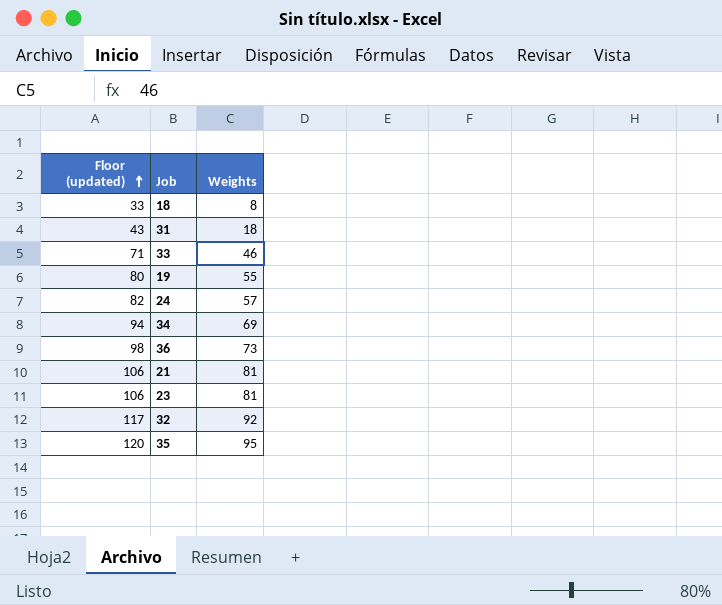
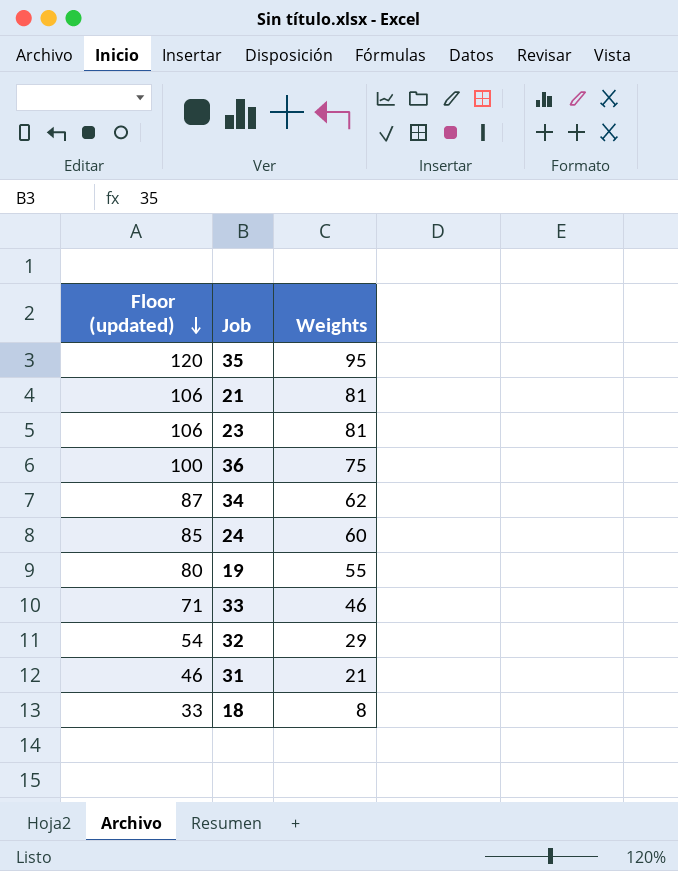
row order: Floor (updated) ascending -> Floor (updated) descending
36 | Floor (updated): 98 -> 100
36 | Weights: 73 -> 75
34 | Floor (updated): 94 -> 87
34 | Weights: 69 -> 62
24 | Floor (updated): 82 -> 85
24 | Weights: 57 -> 60
32 | Floor (updated): 117 -> 54
32 | Weights: 92 -> 29
31 | Floor (updated): 43 -> 46
31 | Weights: 18 -> 21

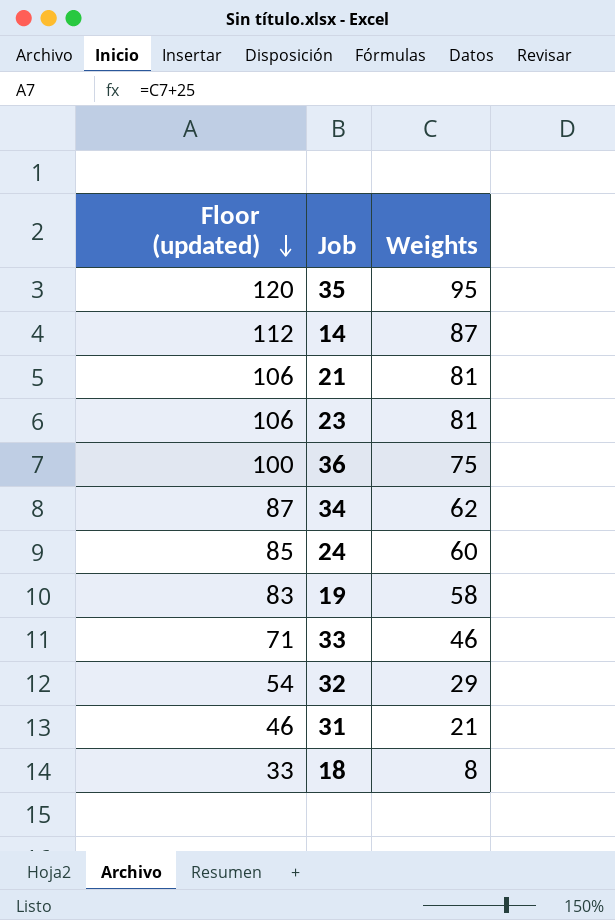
row 14: none -> 112 | 87
19 | Floor (updated): 80 -> 83
19 | Weights: 55 -> 58

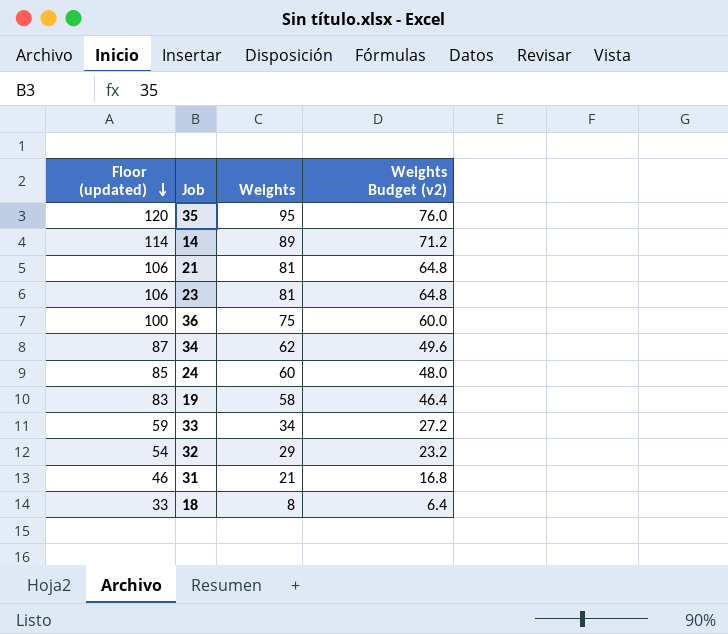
column Weights Budget (v2) | formula: none -> [Weights] * 0.8
14 | Floor (updated): 112 -> 114
14 | Weights: 87 -> 89
33 | Floor (updated): 71 -> 59
33 | Weights: 46 -> 34

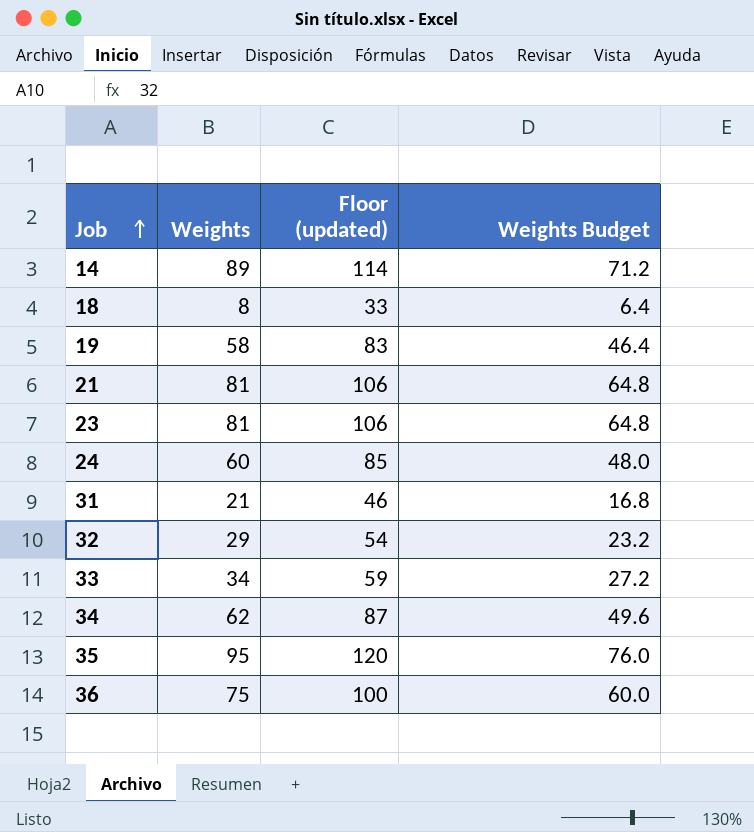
row order: Floor (updated) descending -> Job ascending
column Floor (updated) | position: 1 -> 3
column name: Weights Budget (v2) -> Weights Budget

